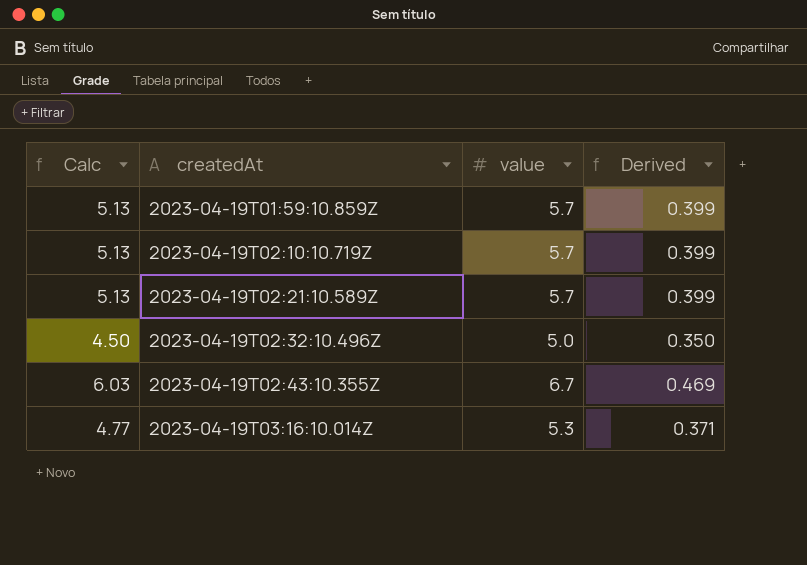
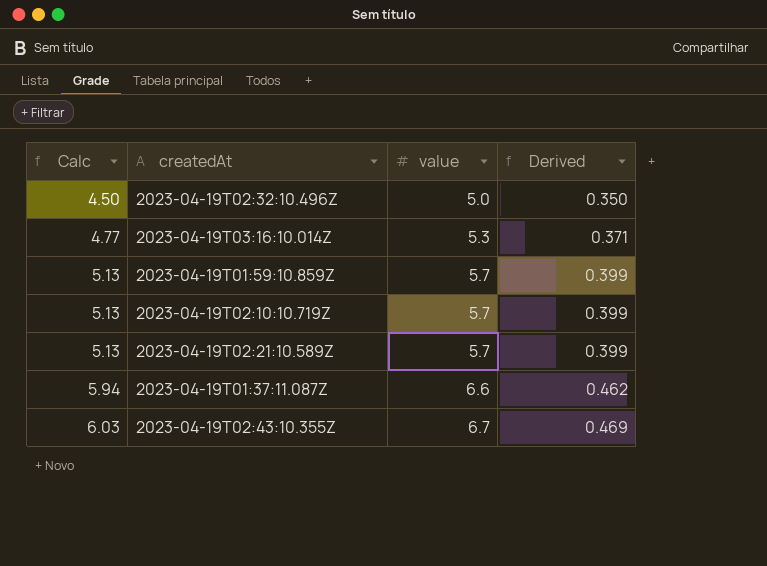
row order: createdAt ascending -> Calc ascending
row 2023-04-19T01:37:11.087Z: none -> 5.94 | 6.6 | 0.462

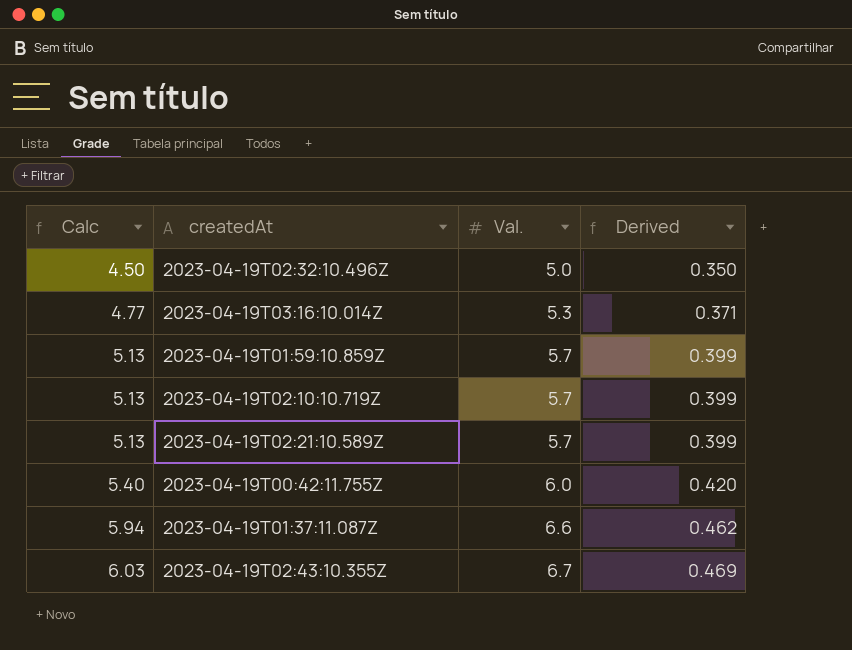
column name: value -> Val.
row 2023-04-19T00:42:11.755Z: none -> 5.40 | 6.0 | 0.420

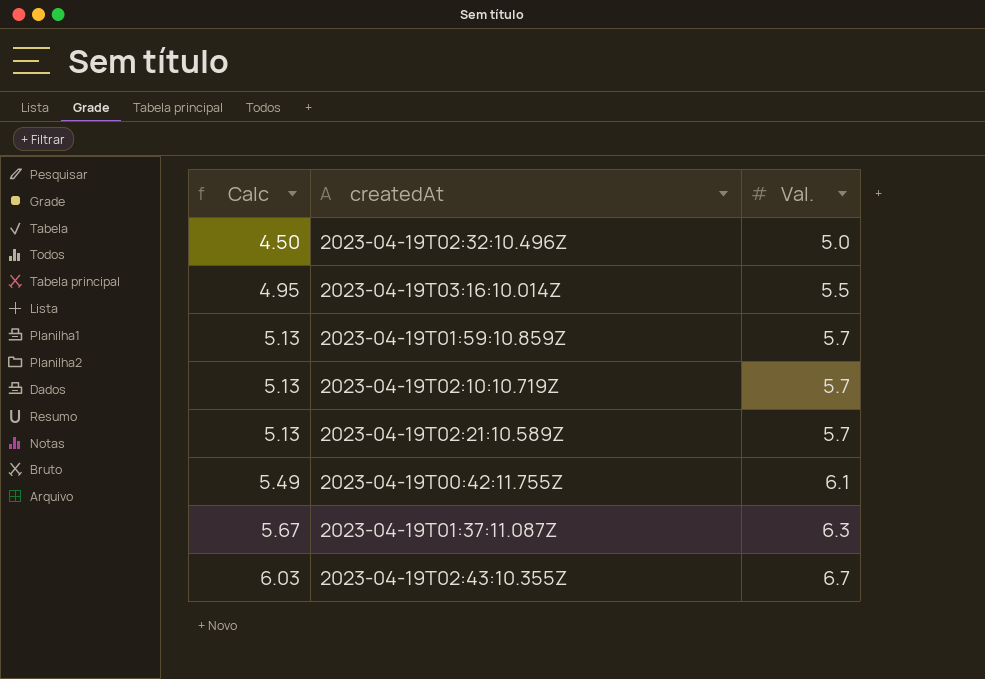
column Derived | formula: [Val.] * 0.07 -> none
2023-04-19T03:16:10.014Z | Calc: 4.77 -> 4.95
2023-04-19T03:16:10.014Z | Val.: 5.3 -> 5.5
2023-04-19T00:42:11.755Z | Calc: 5.40 -> 5.49
2023-04-19T00:42:11.755Z | Val.: 6.0 -> 6.1
2023-04-19T01:37:11.087Z | Calc: 5.94 -> 5.67
2023-04-19T01:37:11.087Z | Val.: 6.6 -> 6.3

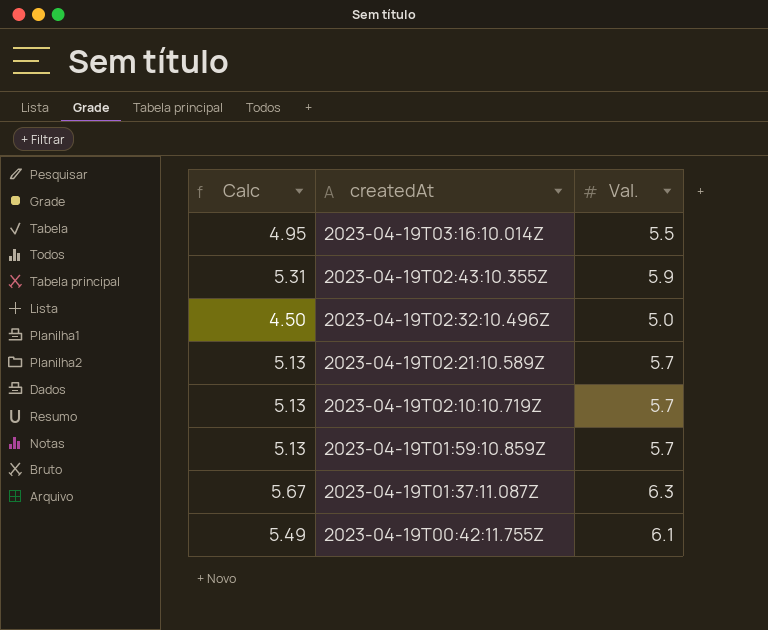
row order: Calc ascending -> createdAt descending
2023-04-19T02:43:10.355Z | Calc: 6.03 -> 5.31
2023-04-19T02:43:10.355Z | Val.: 6.7 -> 5.9

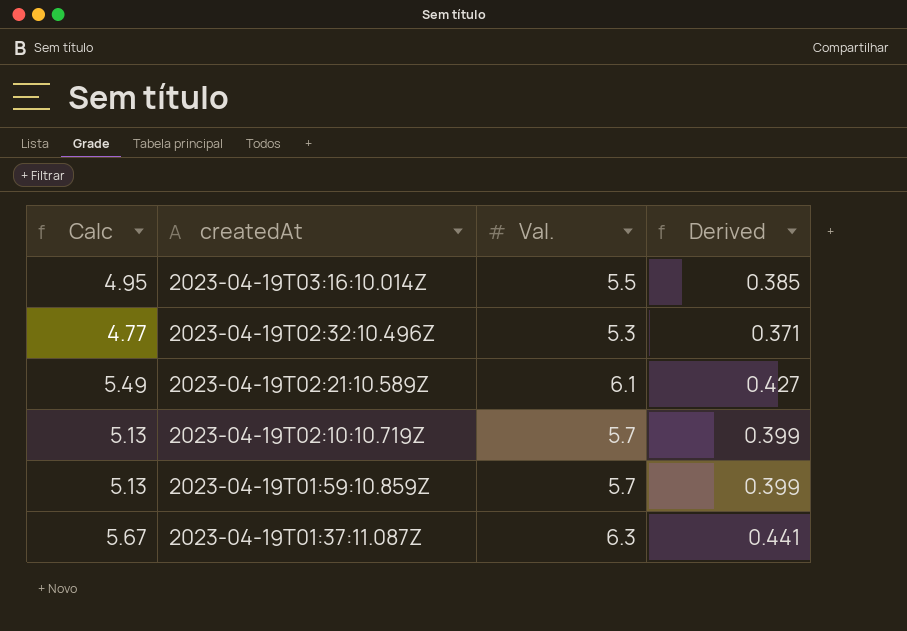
column Derived | formula: none -> [Val.] * 0.07
row 2023-04-19T02:43:10.355Z: 5.31 | 5.9 -> none
row 2023-04-19T00:42:11.755Z: 5.49 | 6.1 -> none
2023-04-19T02:32:10.496Z | Calc: 4.50 -> 4.77
2023-04-19T02:32:10.496Z | Val.: 5.0 -> 5.3
2023-04-19T02:21:10.589Z | Calc: 5.13 -> 5.49
2023-04-19T02:21:10.589Z | Val.: 5.7 -> 6.1

